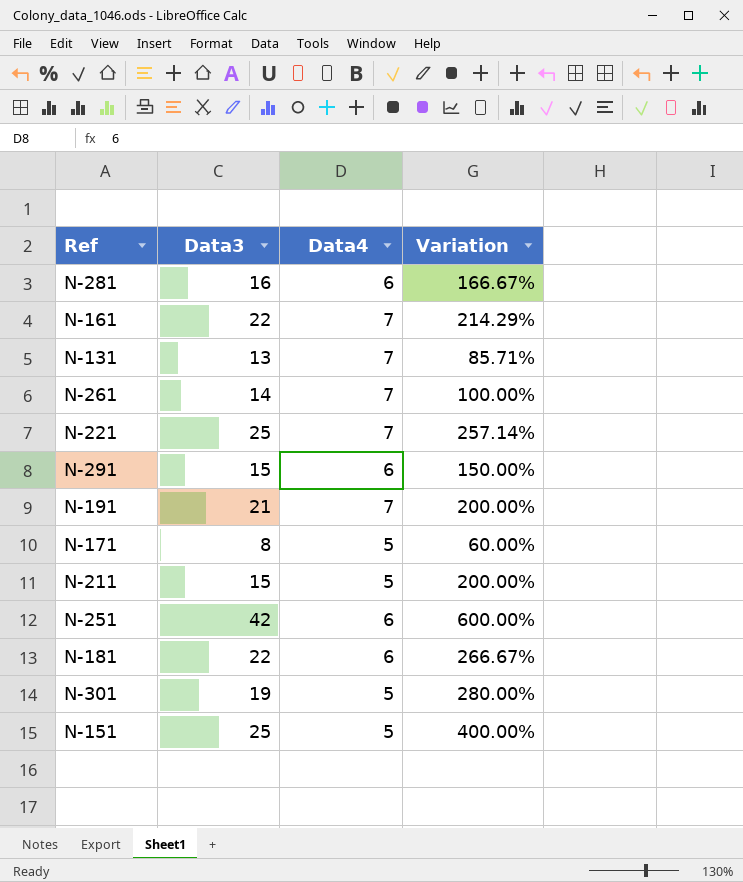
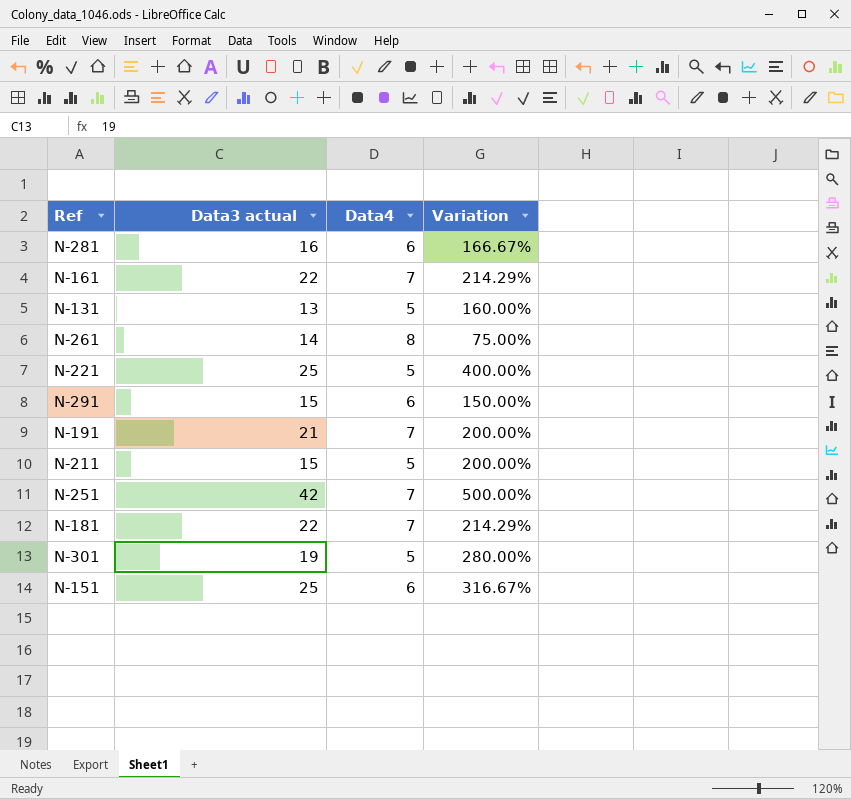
column name: Data3 -> Data3 actual
row N-171: 8 | 5 | 60.00% -> none
N-131 | Data4: 7 -> 5
N-131 | Variation: 85.71% -> 160.00%
N-261 | Data4: 7 -> 8
N-261 | Variation: 100.00% -> 75.00%
N-221 | Data4: 7 -> 5
N-221 | Variation: 257.14% -> 400.00%
N-251 | Data4: 6 -> 7
N-251 | Variation: 600.00% -> 500.00%
N-181 | Data4: 6 -> 7
N-181 | Variation: 266.67% -> 214.29%
N-151 | Data4: 5 -> 6
N-151 | Variation: 400.00% -> 316.67%

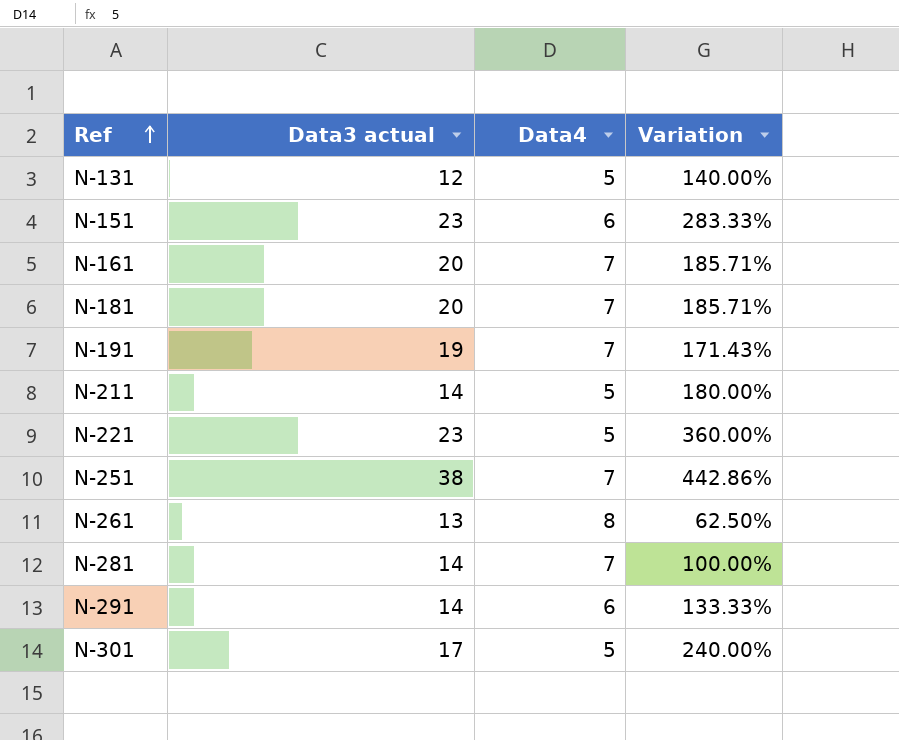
row order: none -> Ref ascending
N-131 | Data3 actual: 13 -> 12
N-131 | Variation: 160.00% -> 140.00%
N-151 | Data3 actual: 25 -> 23
N-151 | Variation: 316.67% -> 283.33%
N-161 | Data3 actual: 22 -> 20
N-161 | Variation: 214.29% -> 185.71%
N-181 | Data3 actual: 22 -> 20
N-181 | Variation: 214.29% -> 185.71%
N-191 | Data3 actual: 21 -> 19
N-191 | Variation: 200.00% -> 171.43%
N-211 | Data3 actual: 15 -> 14
N-211 | Variation: 200.00% -> 180.00%
N-221 | Data3 actual: 25 -> 23
N-221 | Variation: 400.00% -> 360.00%
N-251 | Data3 actual: 42 -> 38
N-251 | Variation: 500.00% -> 442.86%
N-261 | Data3 actual: 14 -> 13
N-261 | Variation: 75.00% -> 62.50%
N-281 | Data3 actual: 16 -> 14
N-281 | Data4: 6 -> 7
N-281 | Variation: 166.67% -> 100.00%
N-291 | Data3 actual: 15 -> 14
N-291 | Variation: 150.00% -> 133.33%
N-301 | Data3 actual: 19 -> 17
N-301 | Variation: 280.00% -> 240.00%

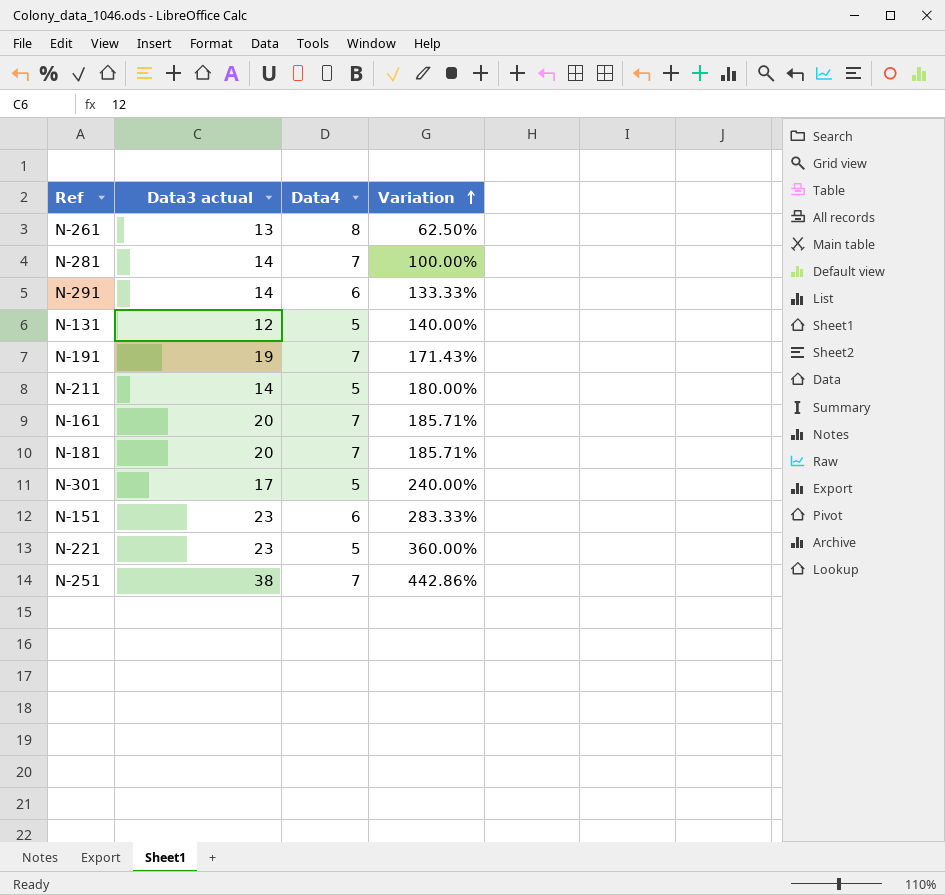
row order: Ref ascending -> Variation ascending

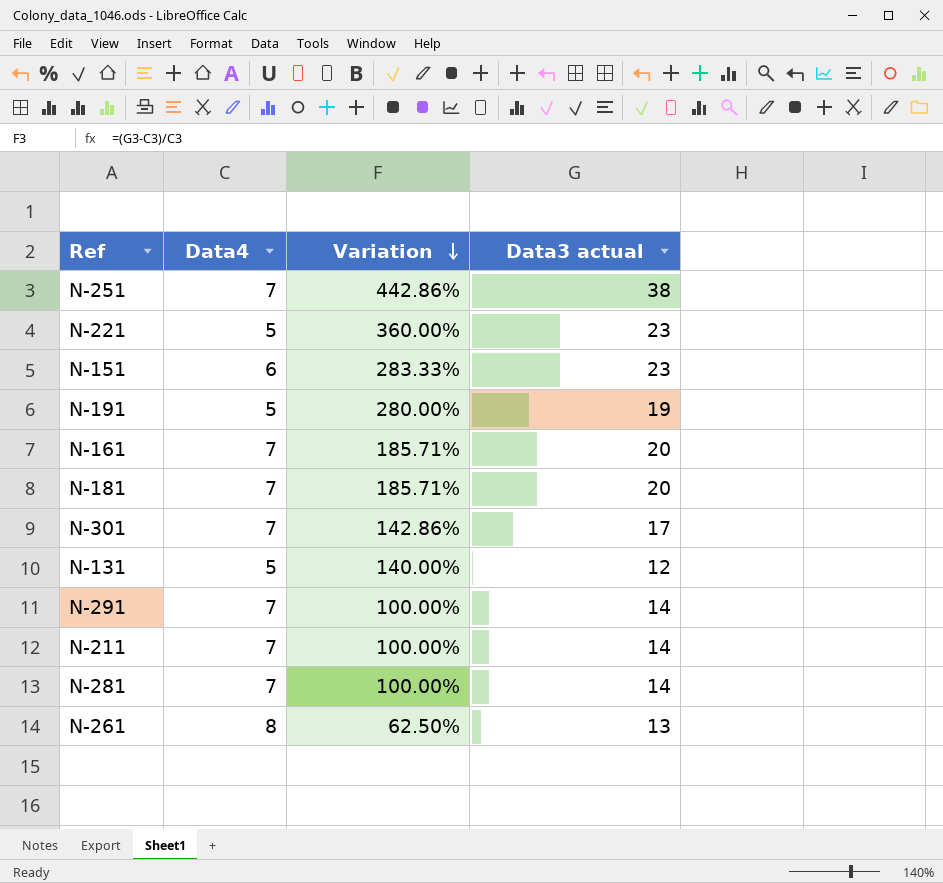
row order: Variation ascending -> Variation descending
column Data3 actual | position: 2 -> 4
N-191 | Data4: 7 -> 5
N-191 | Variation: 171.43% -> 280.00%
N-301 | Data4: 5 -> 7
N-301 | Variation: 240.00% -> 142.86%
N-291 | Data4: 6 -> 7
N-291 | Variation: 133.33% -> 100.00%
N-211 | Data4: 5 -> 7
N-211 | Variation: 180.00% -> 100.00%

